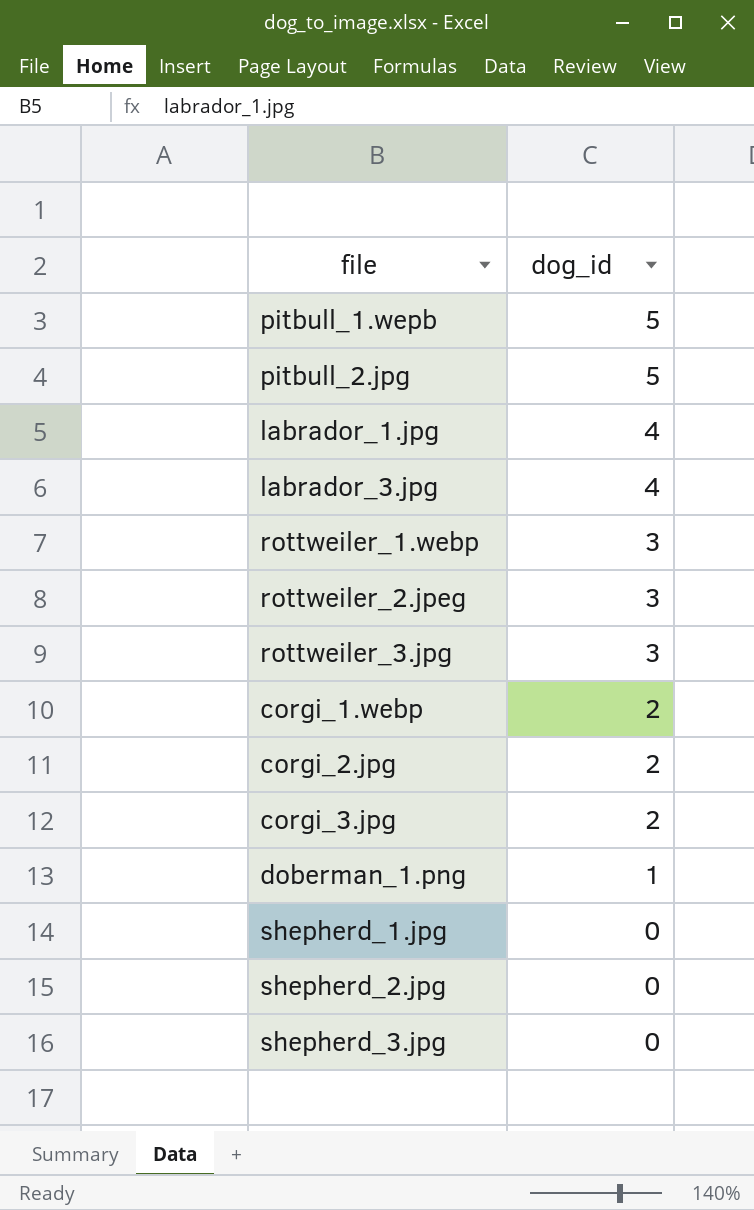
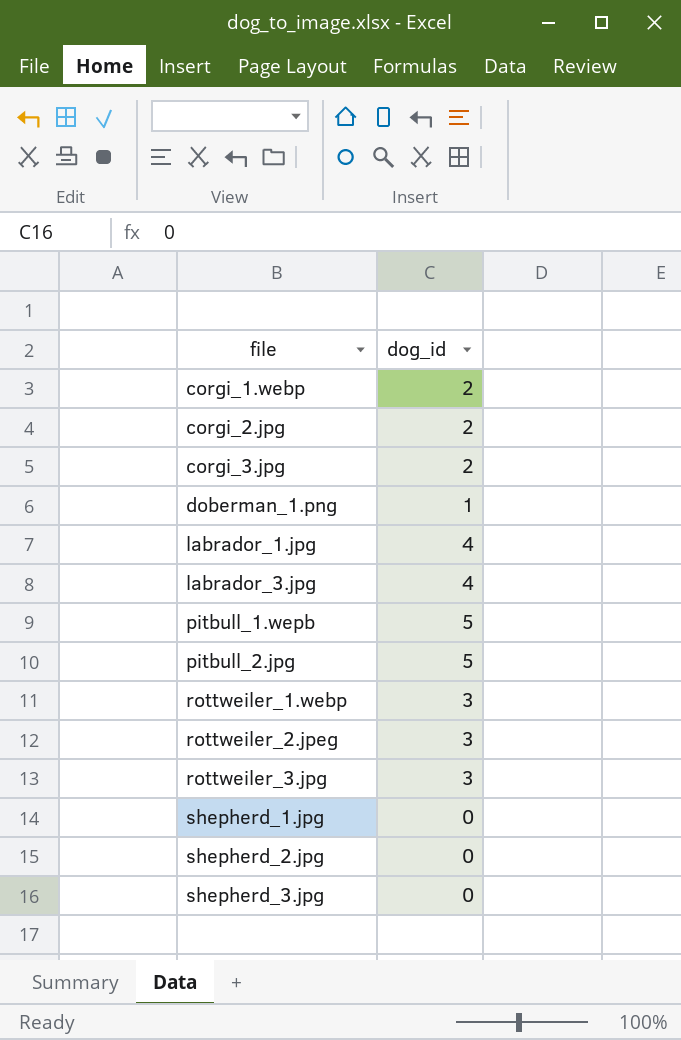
row order: dog_id descending -> file ascending

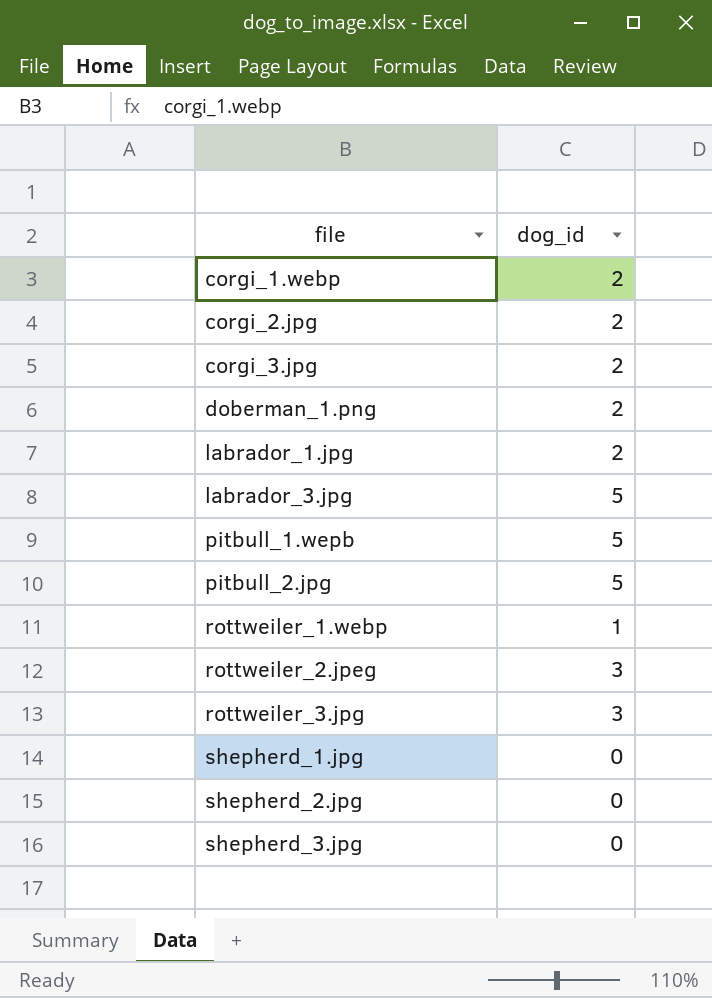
doberman_1.png | dog_id: 1 -> 2
labrador_1.jpg | dog_id: 4 -> 2
labrador_3.jpg | dog_id: 4 -> 5
rottweiler_1.webp | dog_id: 3 -> 1

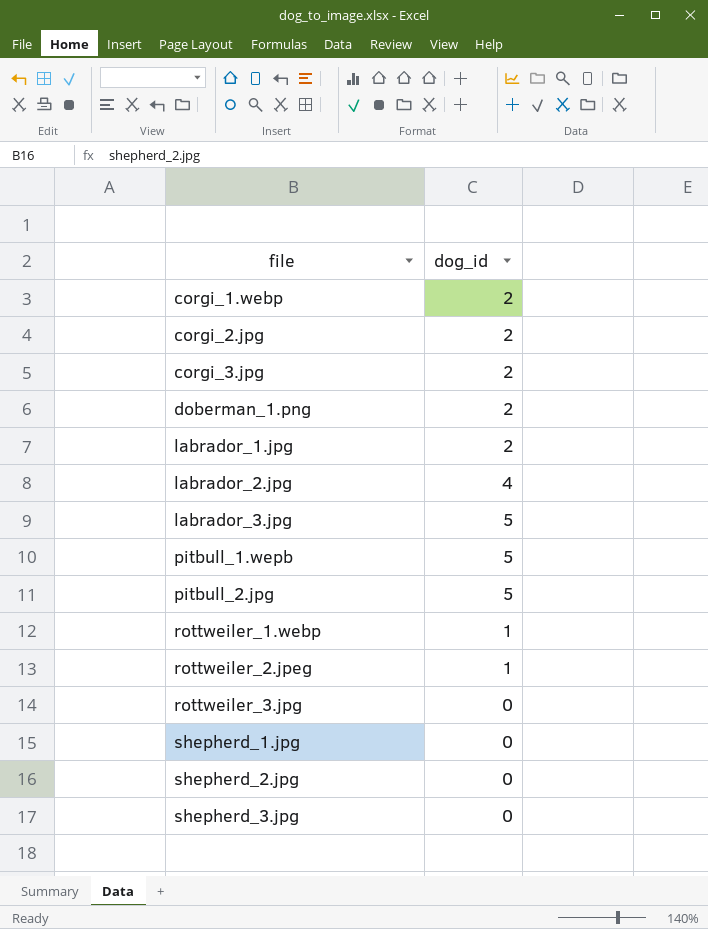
row labrador_2.jpg: none -> 4
rottweiler_2.jpeg | dog_id: 3 -> 1
rottweiler_3.jpg | dog_id: 3 -> 0

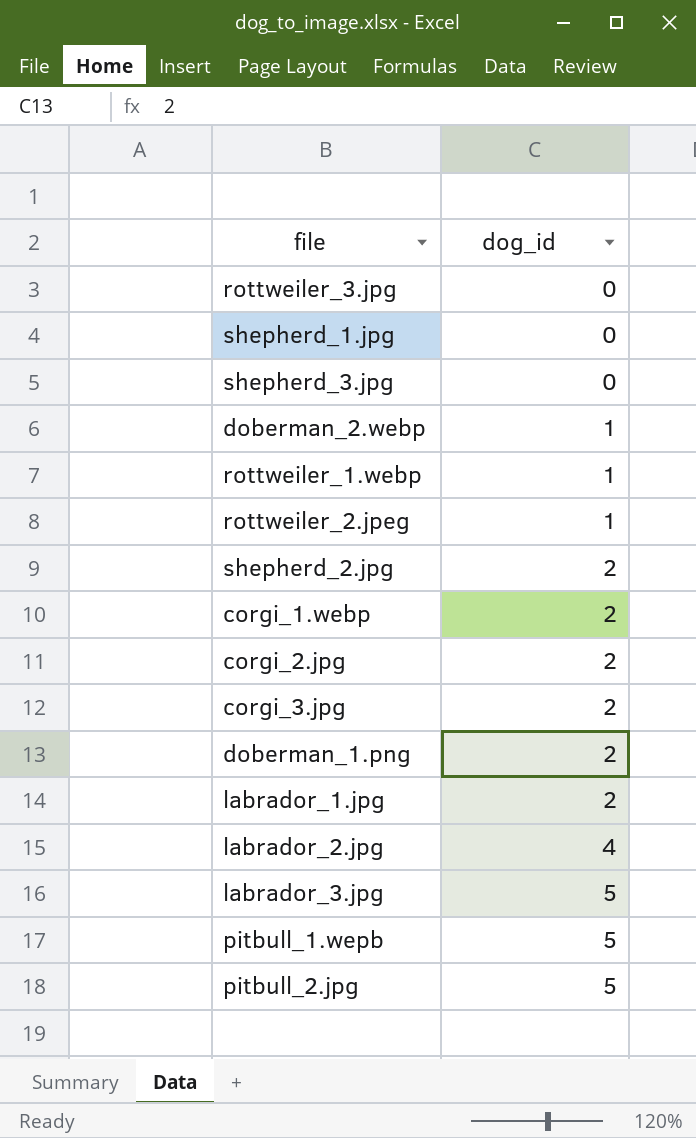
row order: file ascending -> dog_id ascending
row doberman_2.webp: none -> 1
shepherd_2.jpg | dog_id: 0 -> 2

